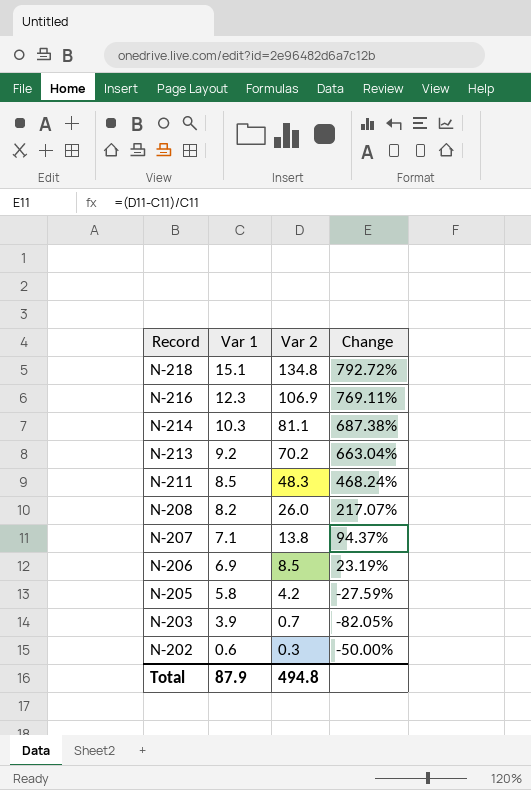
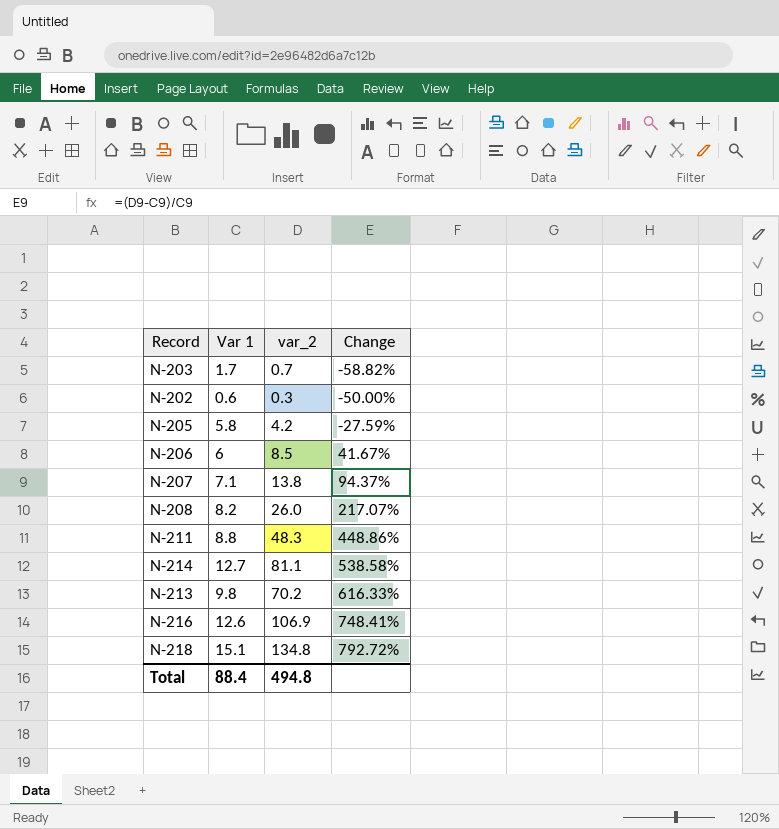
row order: Record descending -> Change ascending
column name: Var 2 -> var_2
N-203 | Var 1: 3.9 -> 1.7
N-203 | Change: -82.05% -> -58.82%
N-206 | Var 1: 6.9 -> 6
N-206 | Change: 23.19% -> 41.67%
N-211 | Var 1: 8.5 -> 8.8
N-211 | Change: 468.24% -> 448.86%
N-214 | Var 1: 10.3 -> 12.7
N-214 | Change: 687.38% -> 538.58%
N-213 | Var 1: 9.2 -> 9.8
N-213 | Change: 663.04% -> 616.33%
N-216 | Var 1: 12.3 -> 12.6
N-216 | Change: 769.11% -> 748.41%
Total | Var 1: 87.9 -> 88.4

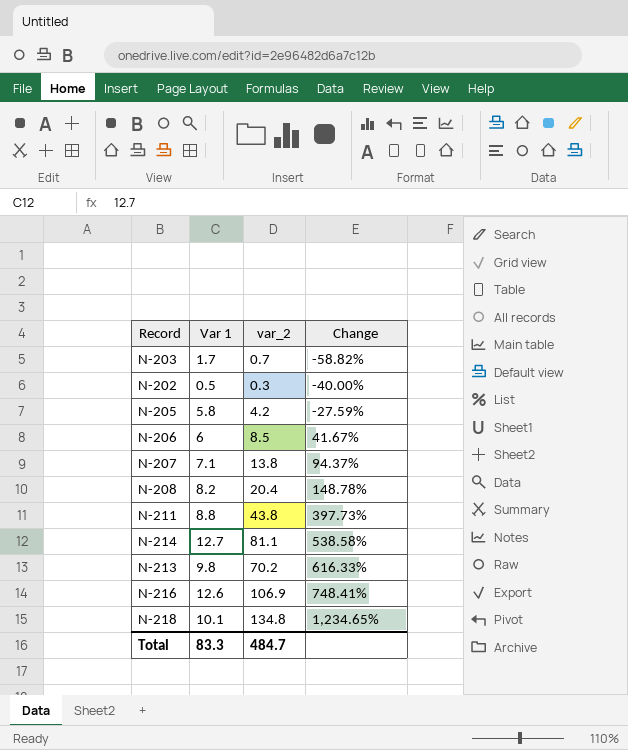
N-202 | Var 1: 0.6 -> 0.5
N-202 | Change: -50.00% -> -40.00%
N-208 | var_2: 26.0 -> 20.4
N-208 | Change: 217.07% -> 148.78%
N-211 | var_2: 48.3 -> 43.8
N-211 | Change: 448.86% -> 397.73%
N-218 | Var 1: 15.1 -> 10.1
N-218 | Change: 792.72% -> 1,234.65%
Total | Var 1: 88.4 -> 83.3
Total | var_2: 494.8 -> 484.7

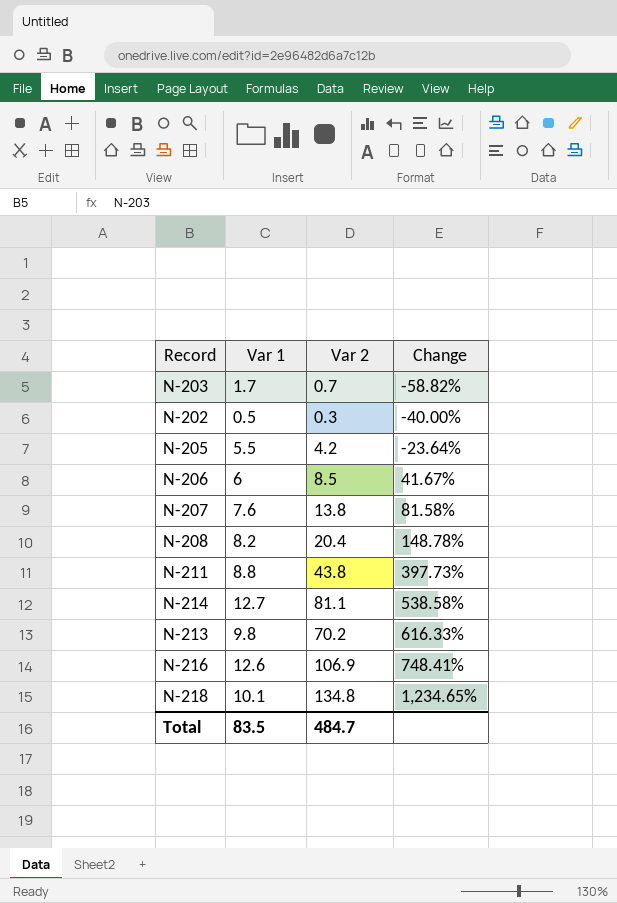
column name: var_2 -> Var 2
N-205 | Var 1: 5.8 -> 5.5
N-205 | Change: -27.59% -> -23.64%
N-207 | Var 1: 7.1 -> 7.6
N-207 | Change: 94.37% -> 81.58%
Total | Var 1: 83.3 -> 83.5

